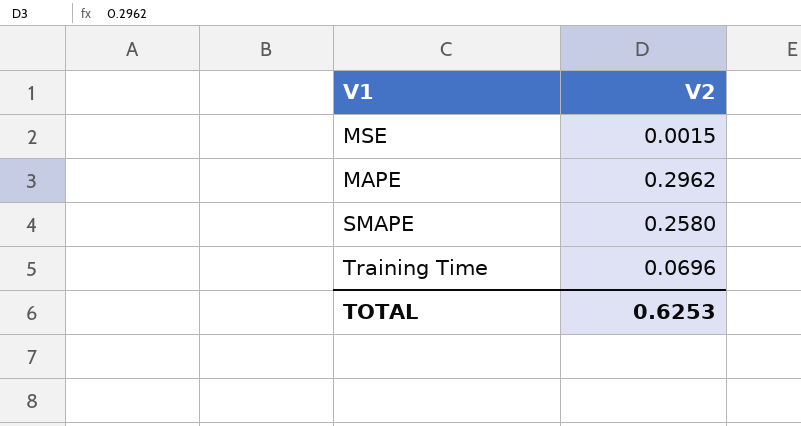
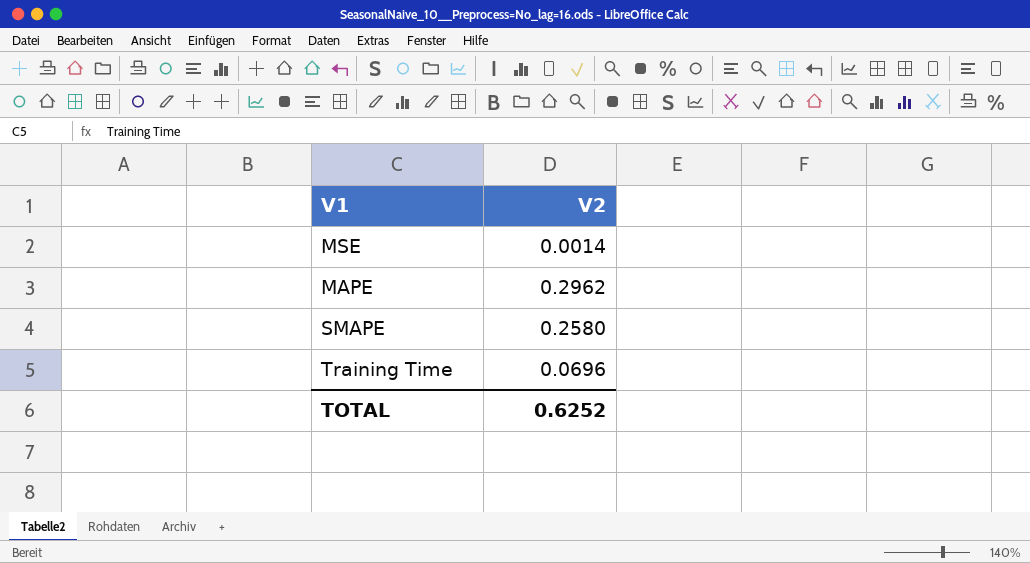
MSE | V2: 0.0015 -> 0.0014
TOTAL | V2: 0.6253 -> 0.6252

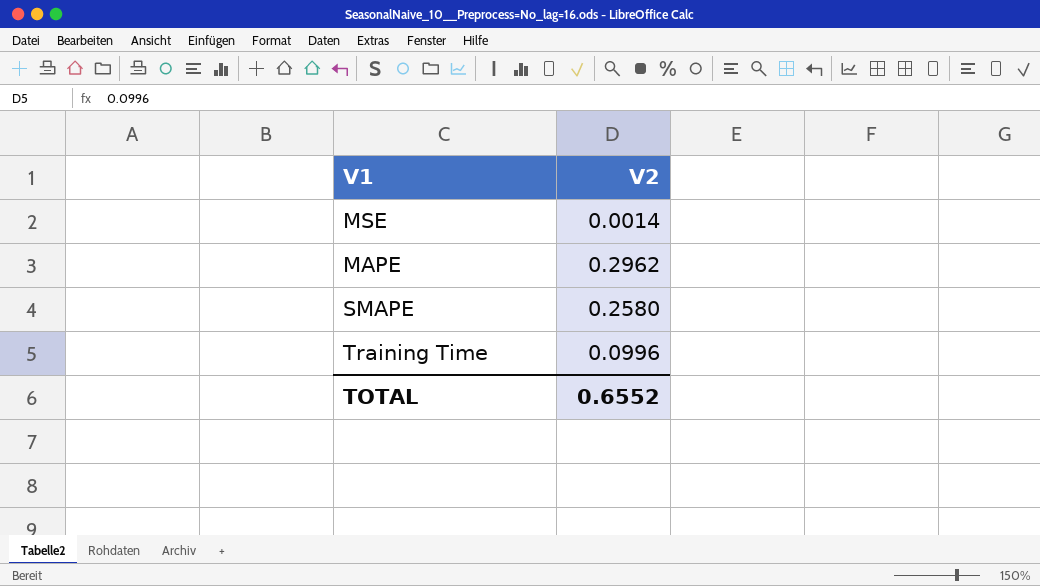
Training Time | V2: 0.0696 -> 0.0996
TOTAL | V2: 0.6252 -> 0.6552

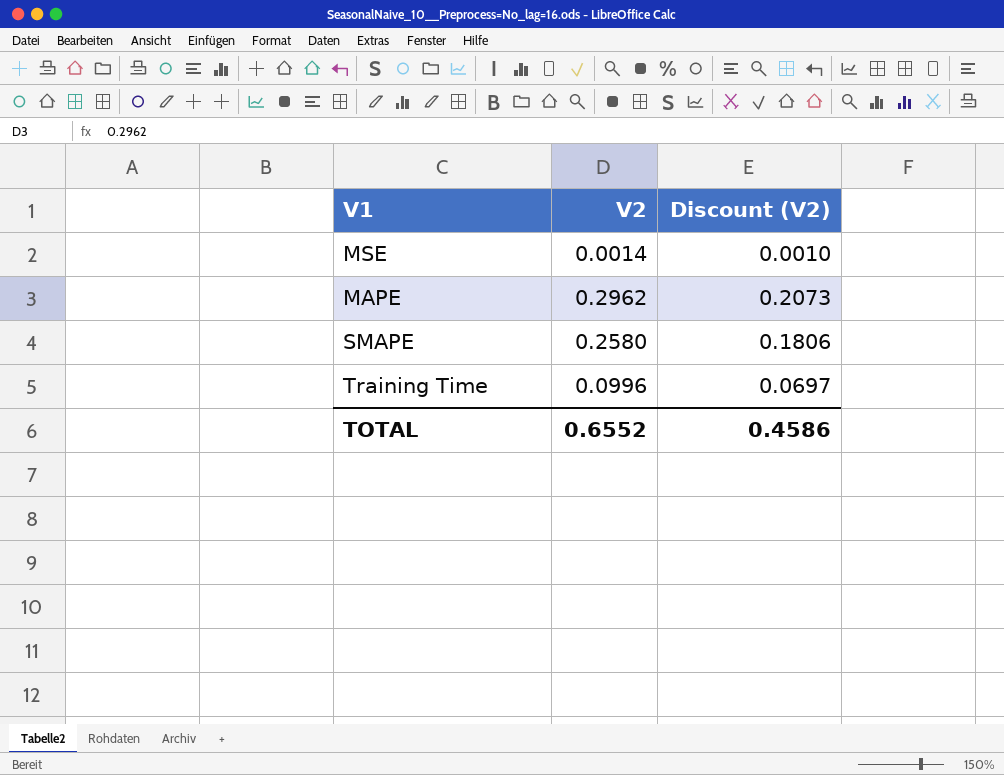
column Discount (V2) | formula: none -> [V2] * 0.7

